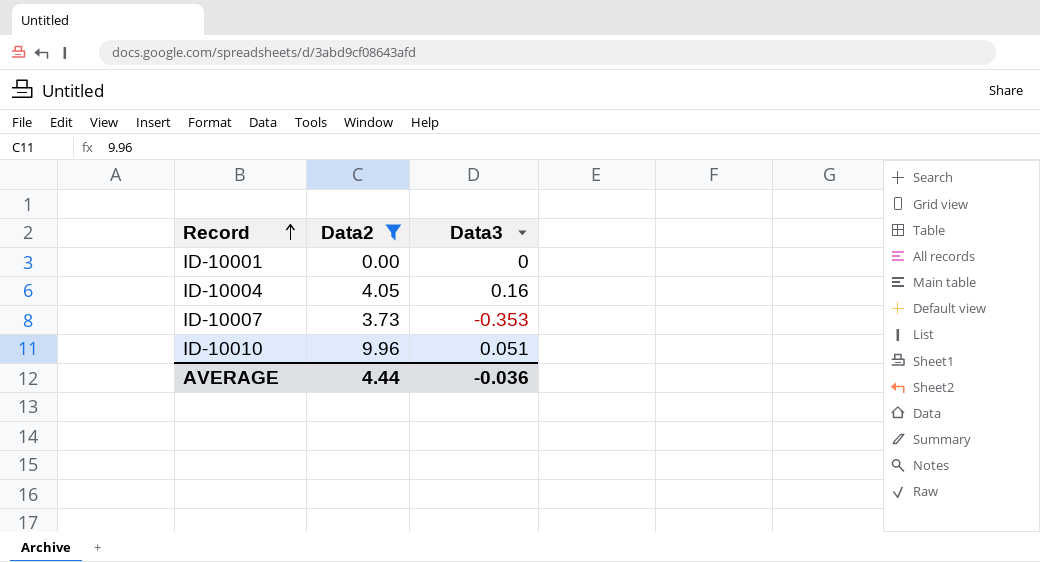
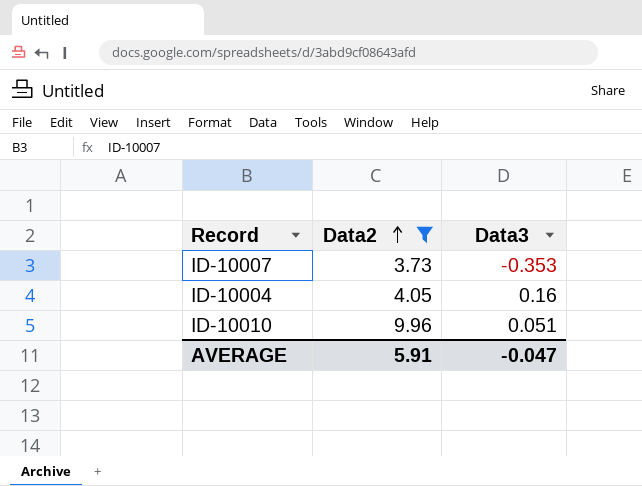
row order: Record ascending -> Data2 ascending
row ID-10001: 0.00 | 0 -> none
AVERAGE | Data2: 4.44 -> 5.91
AVERAGE | Data3: -0.036 -> -0.047

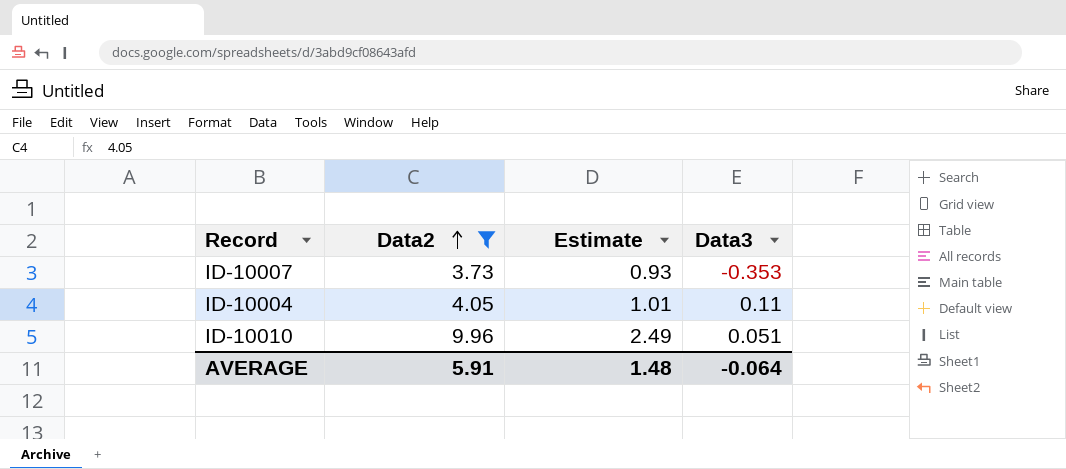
column Estimate | formula: none -> [Data2] * 0.25
ID-10004 | Data3: 0.16 -> 0.11
AVERAGE | Data3: -0.047 -> -0.064

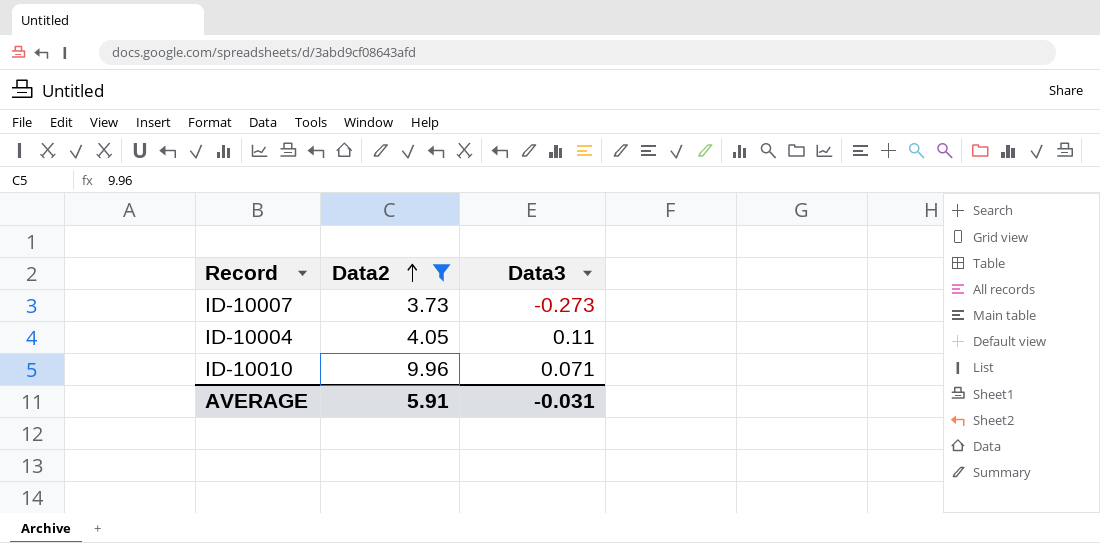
column Estimate | formula: [Data2] * 0.25 -> none
ID-10007 | Data3: -0.353 -> -0.273
ID-10010 | Data3: 0.051 -> 0.071
AVERAGE | Data3: -0.064 -> -0.031

